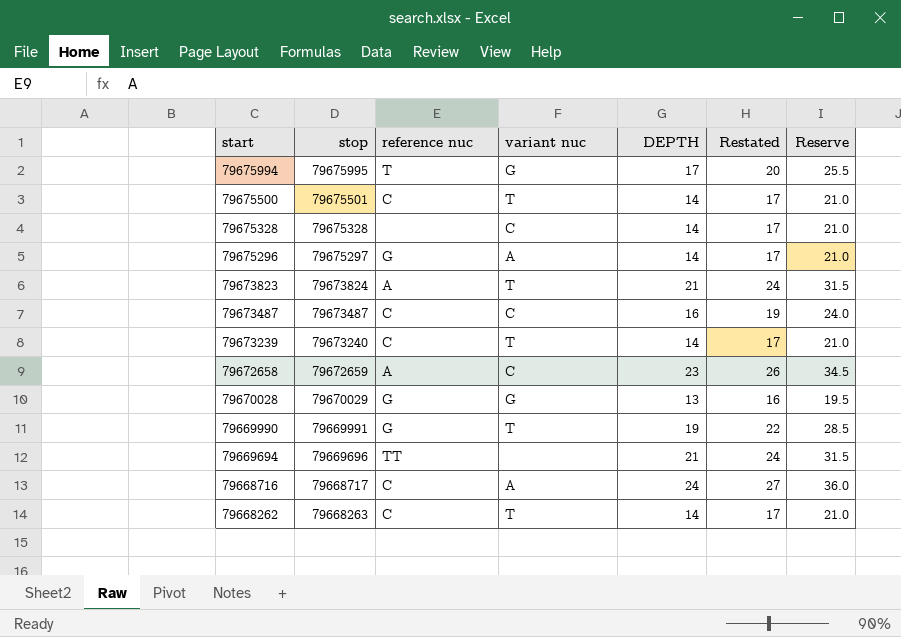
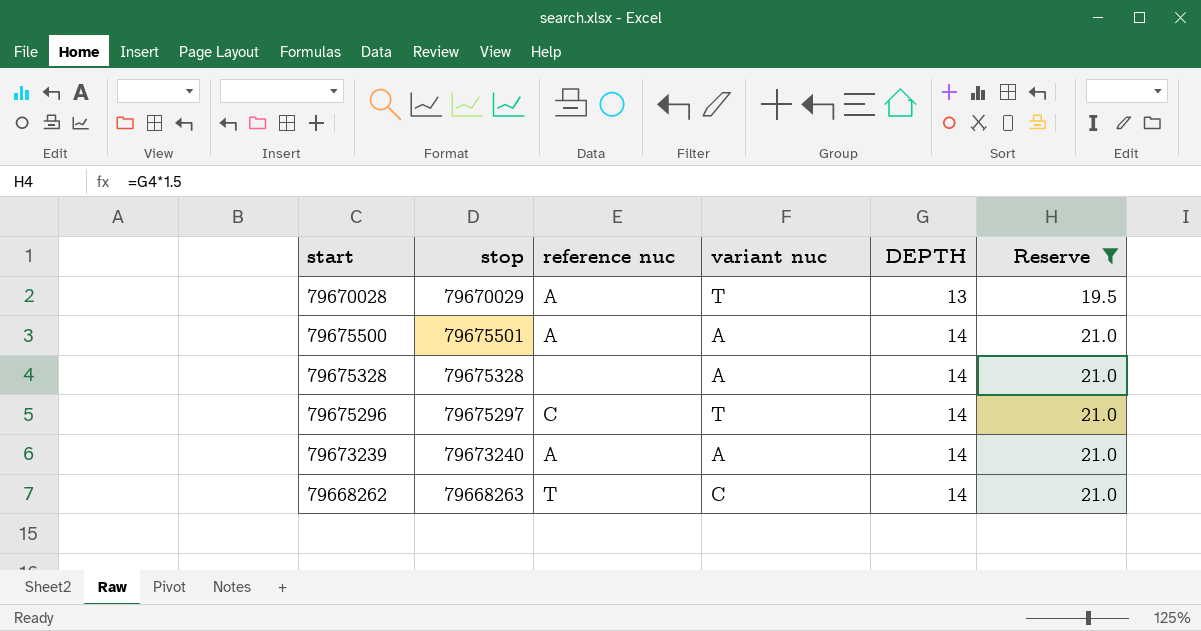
filter: none -> Reserve <= 21.0
row order: start descending -> DEPTH ascending
column Restated | formula: [DEPTH] + 3 -> none
79670028 | reference nuc: G -> A
79670028 | variant nuc: G -> T
79675500 | reference nuc: C -> A
79675500 | variant nuc: T -> A
79675328 | variant nuc: C -> A
79675296 | reference nuc: G -> C
79675296 | variant nuc: A -> T
79673239 | reference nuc: C -> A
79673239 | variant nuc: T -> A
79668262 | reference nuc: C -> T
79668262 | variant nuc: T -> C

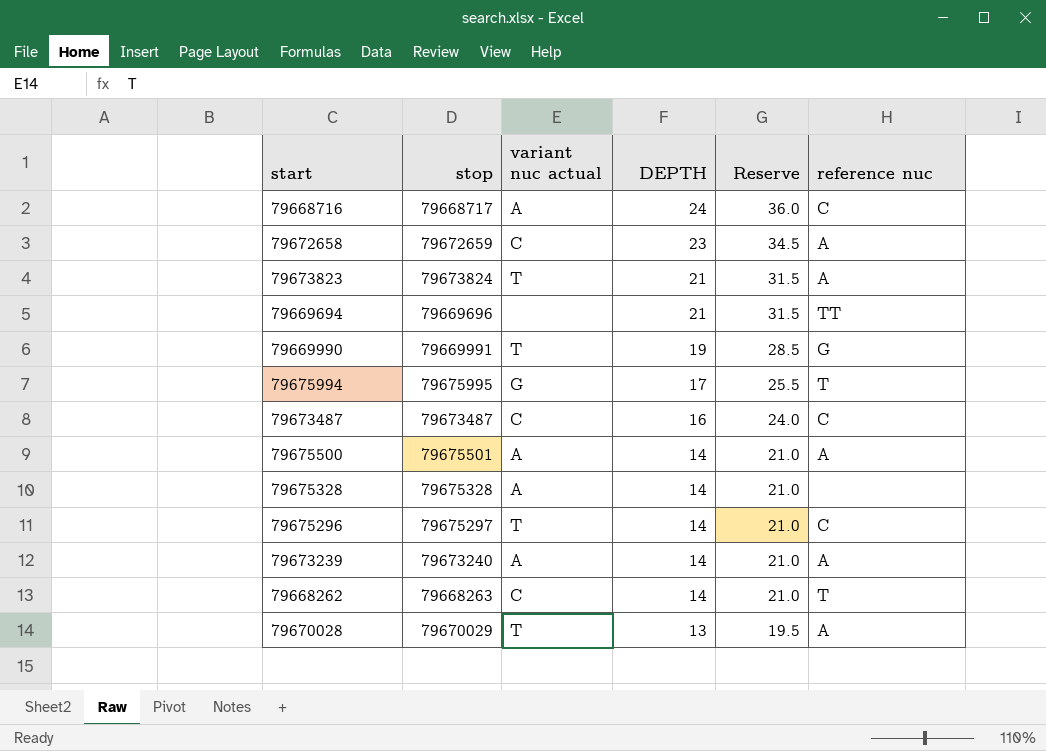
filter: Reserve <= 21.0 -> none
row order: DEPTH ascending -> DEPTH descending
column name: variant nuc -> variant nuc actual
column reference nuc | position: 3 -> 6

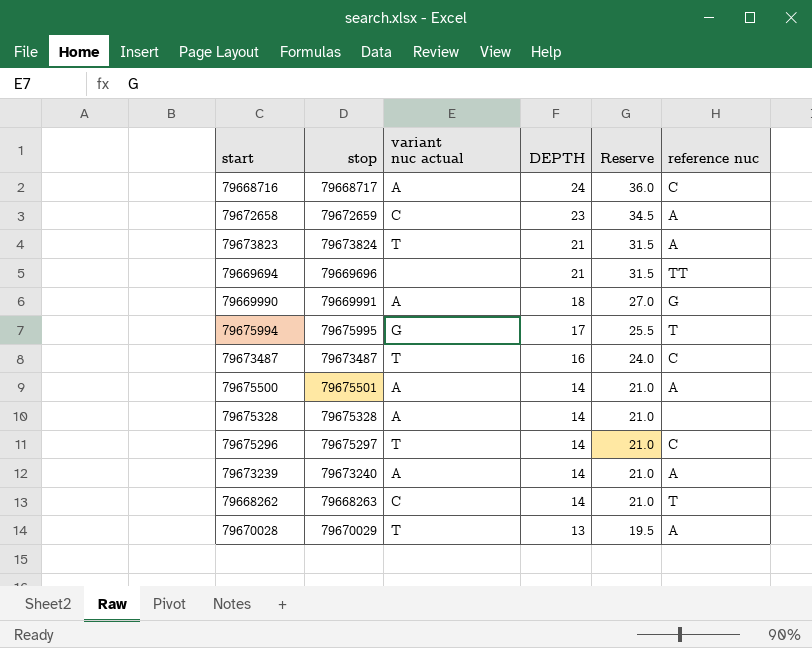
79669990 | variant nuc actual: T -> A
79669990 | DEPTH: 19 -> 18
79669990 | Reserve: 28.5 -> 27.0
79673487 | variant nuc actual: C -> T

